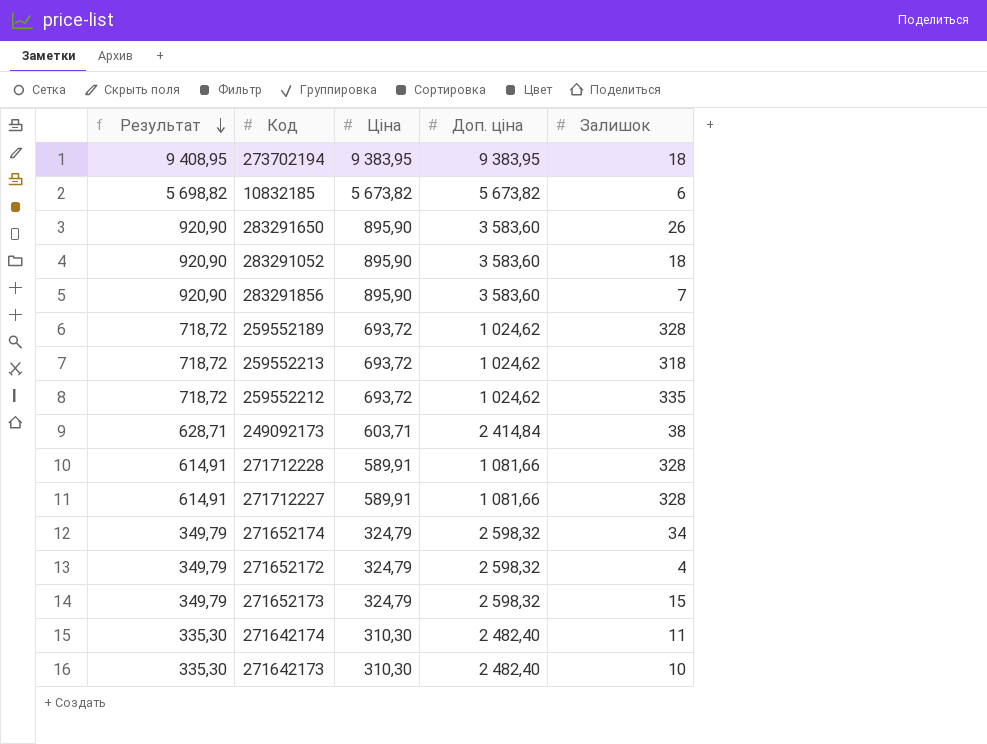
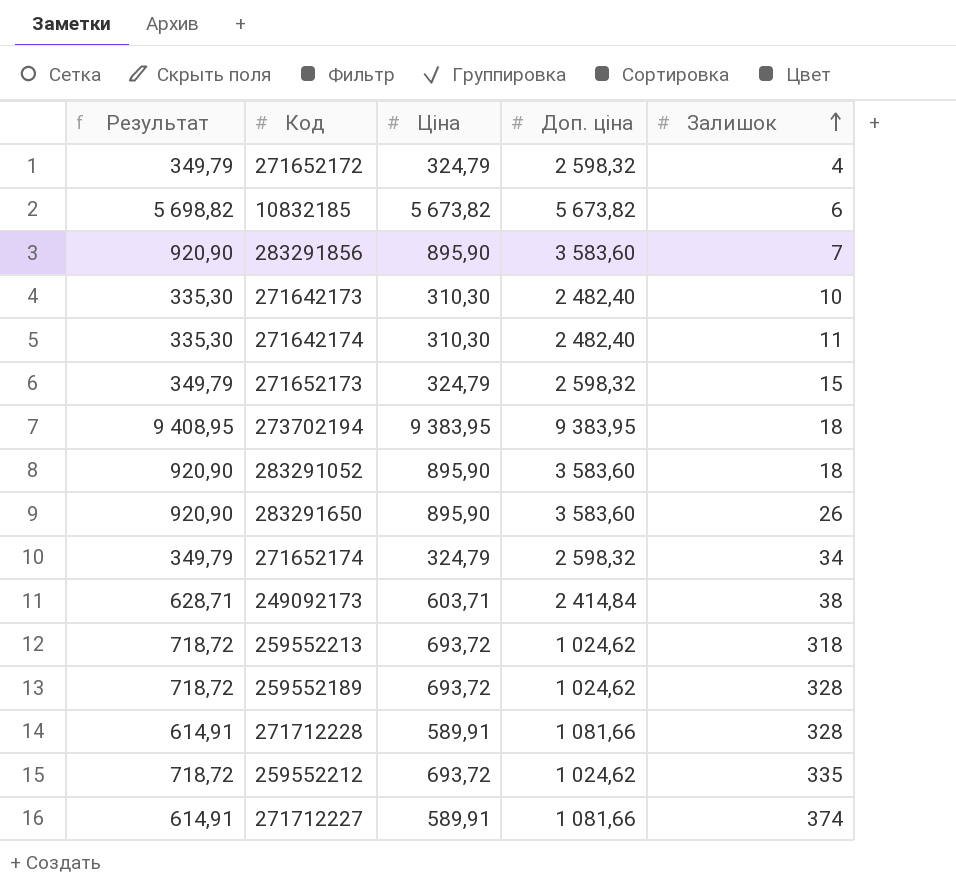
row order: Результат descending -> Залишок ascending
271712227 | Залишок: 328 -> 374

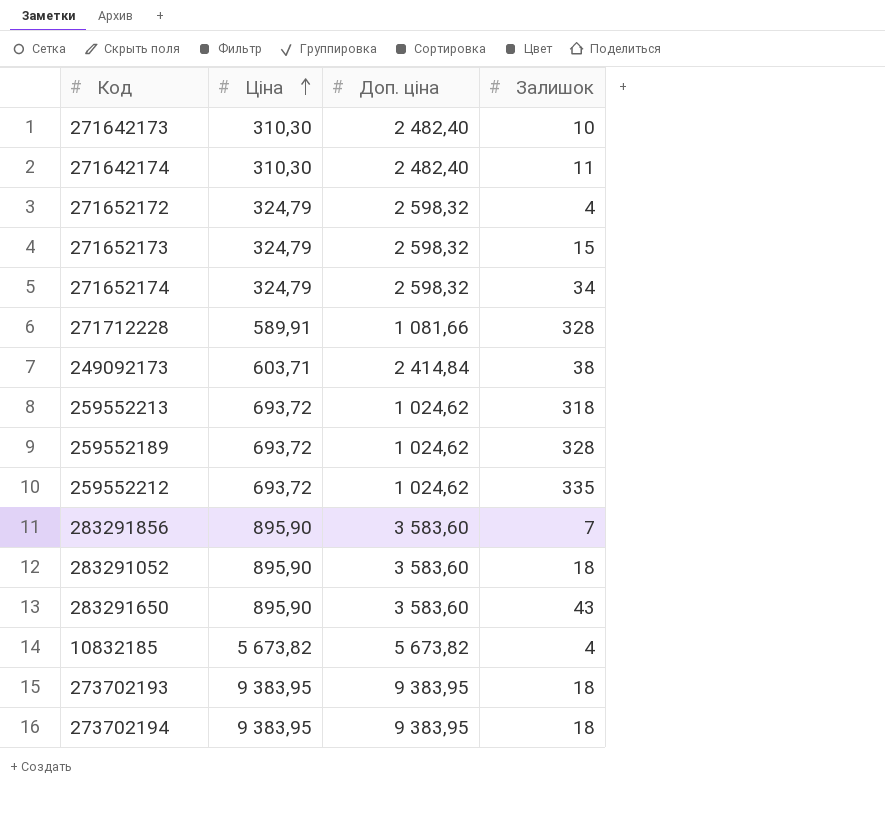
row order: Залишок ascending -> Ціна ascending
column Результат | formula: [Ціна] + 25 -> none
row 271712227: 614,91 | 589,91 | 1 081,66 | 374 -> none
283291650 | Залишок: 26 -> 43
10832185 | Залишок: 6 -> 4
row 273702193: none -> 9 383,95 | 9 383,95 | 18

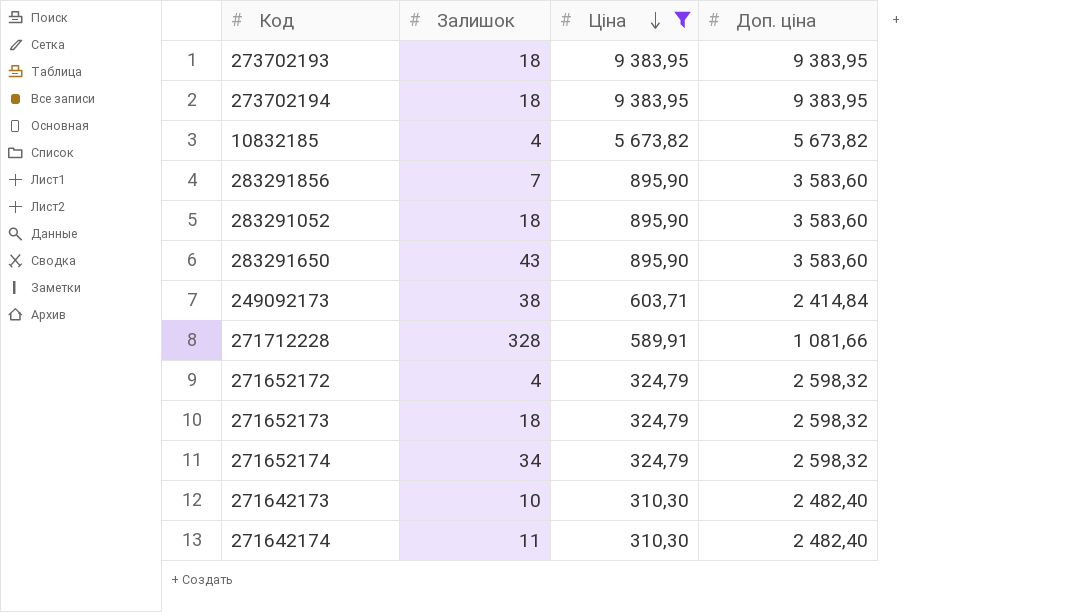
filter: none -> Ціна != 693,72
row order: Ціна ascending -> Ціна descending
column Залишок | position: 4 -> 2
271652173 | Залишок: 15 -> 18

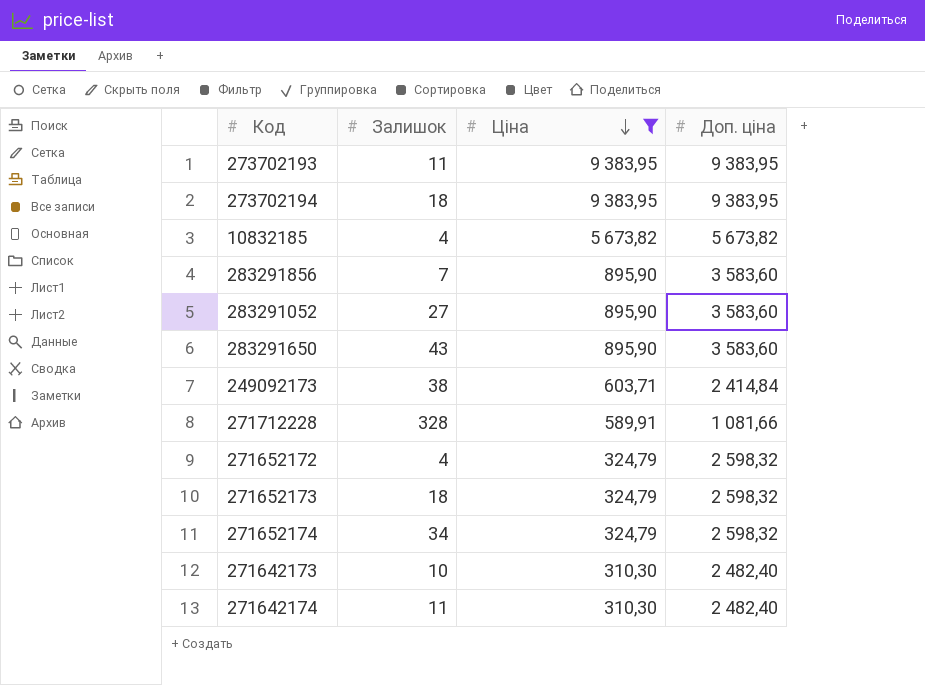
273702193 | Залишок: 18 -> 11
283291052 | Залишок: 18 -> 27

